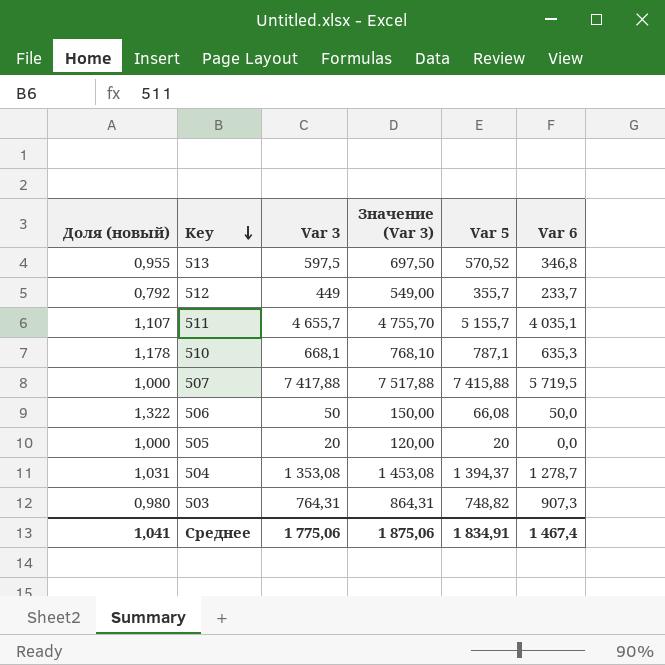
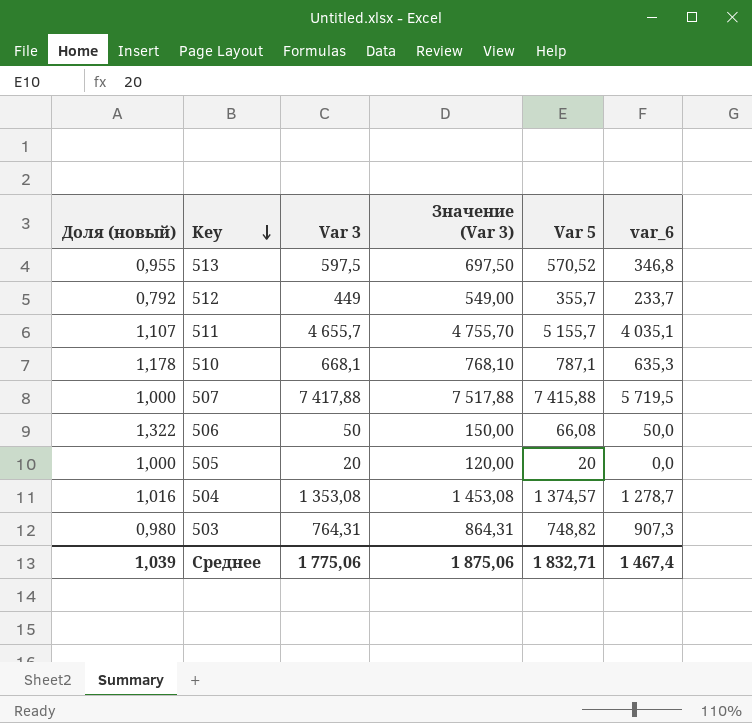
column name: Var 6 -> var_6
504 | Доля (новый): 1,031 -> 1,016
504 | Var 5: 1 394,37 -> 1 374,57
Среднее | Доля (новый): 1,041 -> 1,039
Среднее | Var 5: 1 834,91 -> 1 832,71

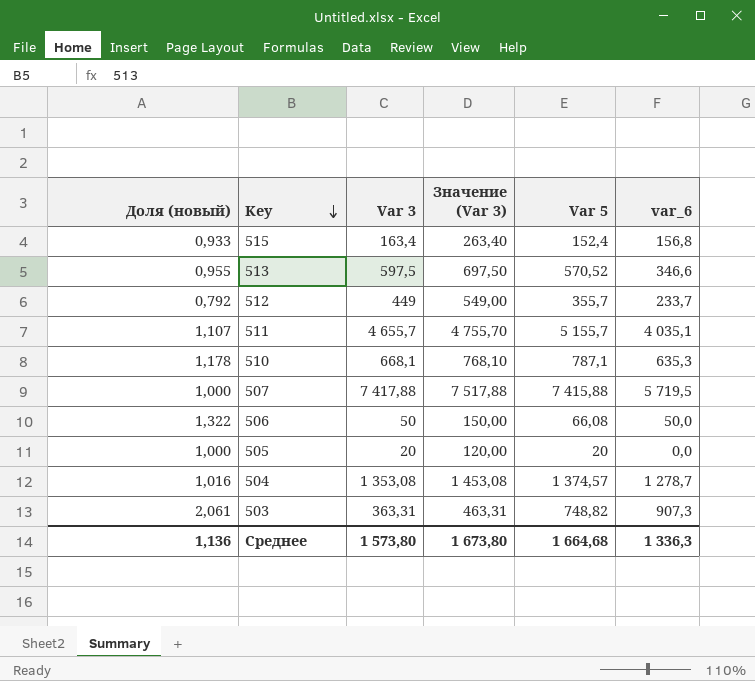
row 515: none -> 0,933 | 163,4 | 263,40 | 152,4 | 156,8
513 | var_6: 346,8 -> 346,6
503 | Доля (новый): 0,980 -> 2,061
503 | Var 3: 764,31 -> 363,31
503 | Значение (Var 3): 864,31 -> 463,31
Среднее | Доля (новый): 1,039 -> 1,136
Среднее | Var 3: 1 775,06 -> 1 573,80
Среднее | Значение (Var 3): 1 875,06 -> 1 673,80
Среднее | Var 5: 1 832,71 -> 1 664,68
Среднее | var_6: 1 467,4 -> 1 336,3

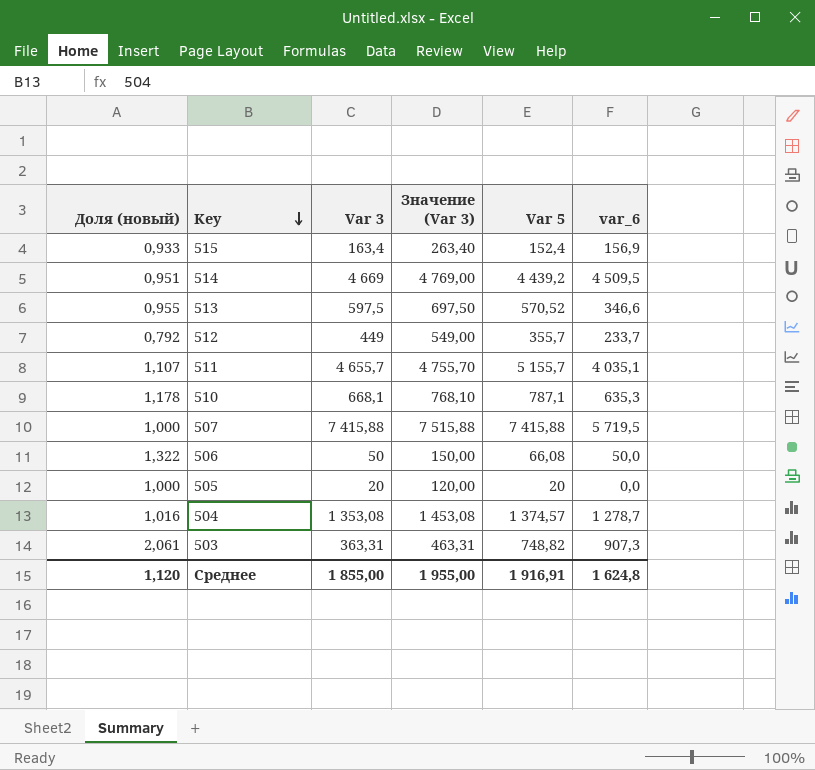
515 | var_6: 156,8 -> 156,9
row 514: none -> 0,951 | 4 669 | 4 769,00 | 4 439,2 | 4 509,5
507 | Var 3: 7 417,88 -> 7 415,88
507 | Значение (Var 3): 7 517,88 -> 7 515,88
Среднее | Доля (новый): 1,136 -> 1,120
Среднее | Var 3: 1 573,80 -> 1 855,00
Среднее | Значение (Var 3): 1 673,80 -> 1 955,00
Среднее | Var 5: 1 664,68 -> 1 916,91
Среднее | var_6: 1 336,3 -> 1 624,8

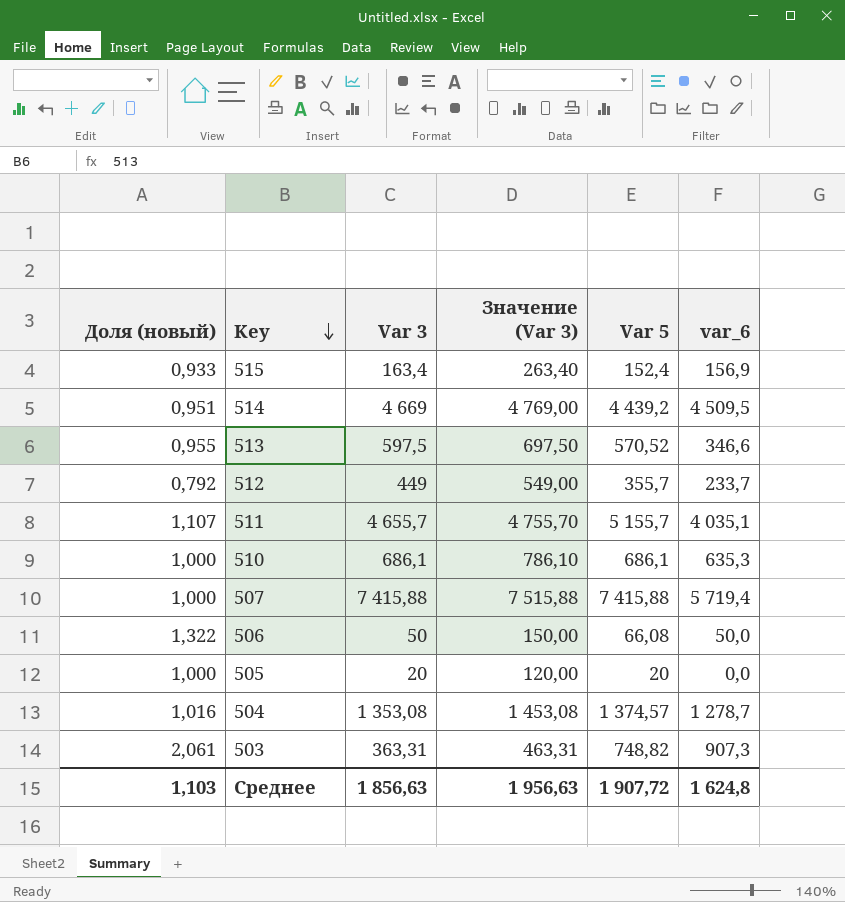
510 | Доля (новый): 1,178 -> 1,000
510 | Var 3: 668,1 -> 686,1
510 | Значение (Var 3): 768,10 -> 786,10
510 | Var 5: 787,1 -> 686,1
507 | var_6: 5 719,5 -> 5 719,4
Среднее | Доля (новый): 1,120 -> 1,103
Среднее | Var 3: 1 855,00 -> 1 856,63
Среднее | Значение (Var 3): 1 955,00 -> 1 956,63
Среднее | Var 5: 1 916,91 -> 1 907,72

